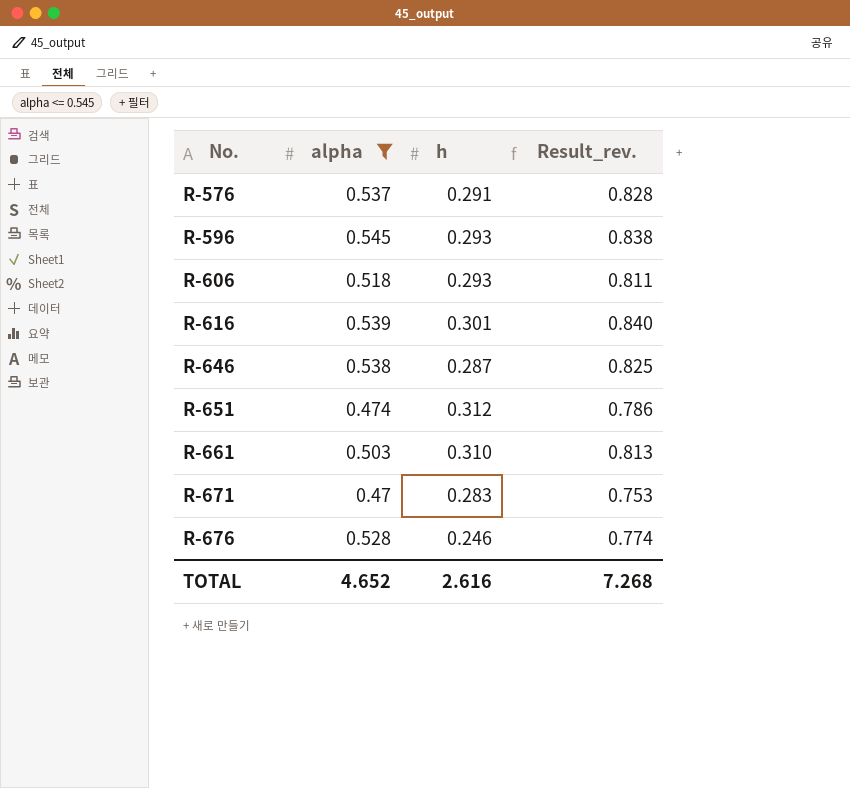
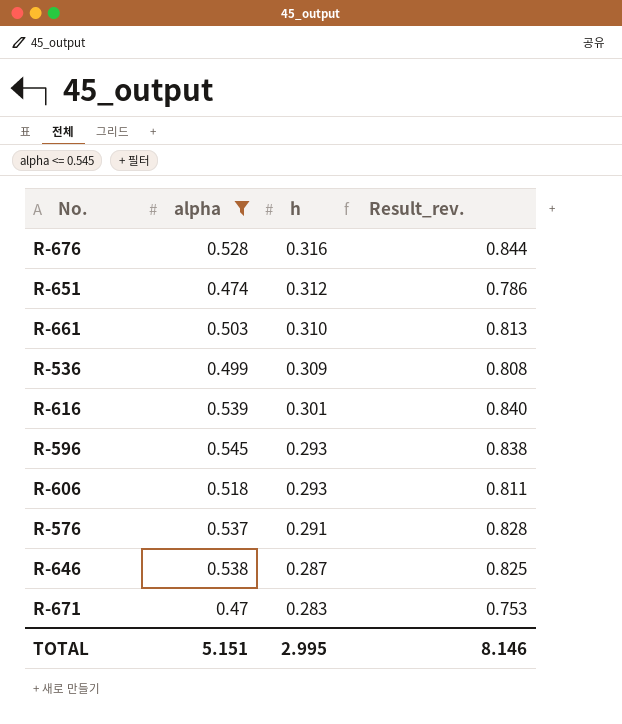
row order: No. ascending -> h descending
R-676 | h: 0.246 -> 0.316
R-676 | Result_rev.: 0.774 -> 0.844
row R-536: none -> 0.499 | 0.309 | 0.808
TOTAL | alpha: 4.652 -> 5.151
TOTAL | h: 2.616 -> 2.995
TOTAL | Result_rev.: 7.268 -> 8.146

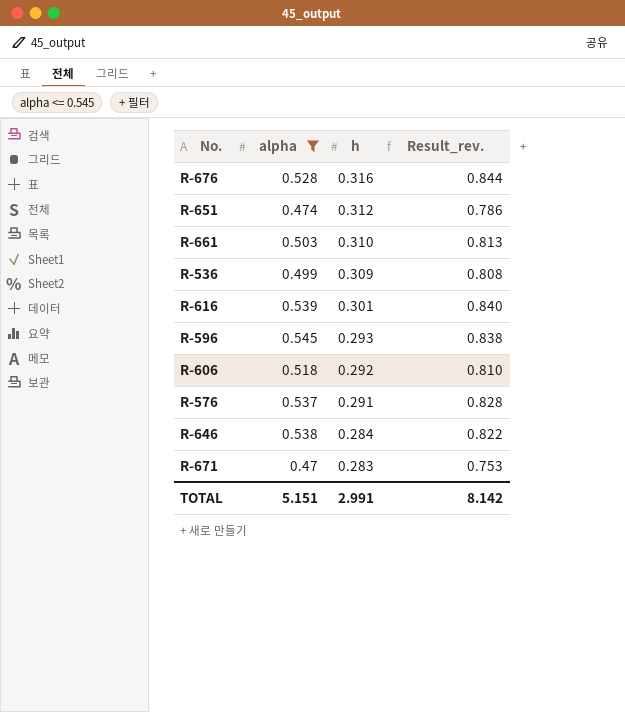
R-606 | h: 0.293 -> 0.292
R-606 | Result_rev.: 0.811 -> 0.810
R-646 | h: 0.287 -> 0.284
R-646 | Result_rev.: 0.825 -> 0.822
TOTAL | h: 2.995 -> 2.991
TOTAL | Result_rev.: 8.146 -> 8.142

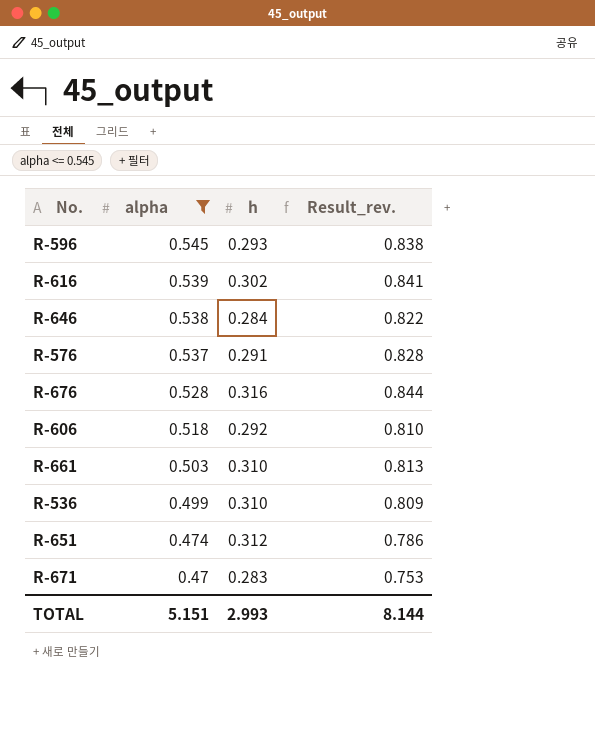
row order: h descending -> alpha descending
R-616 | h: 0.301 -> 0.302
R-616 | Result_rev.: 0.840 -> 0.841
R-536 | h: 0.309 -> 0.310
R-536 | Result_rev.: 0.808 -> 0.809
TOTAL | h: 2.991 -> 2.993
TOTAL | Result_rev.: 8.142 -> 8.144

